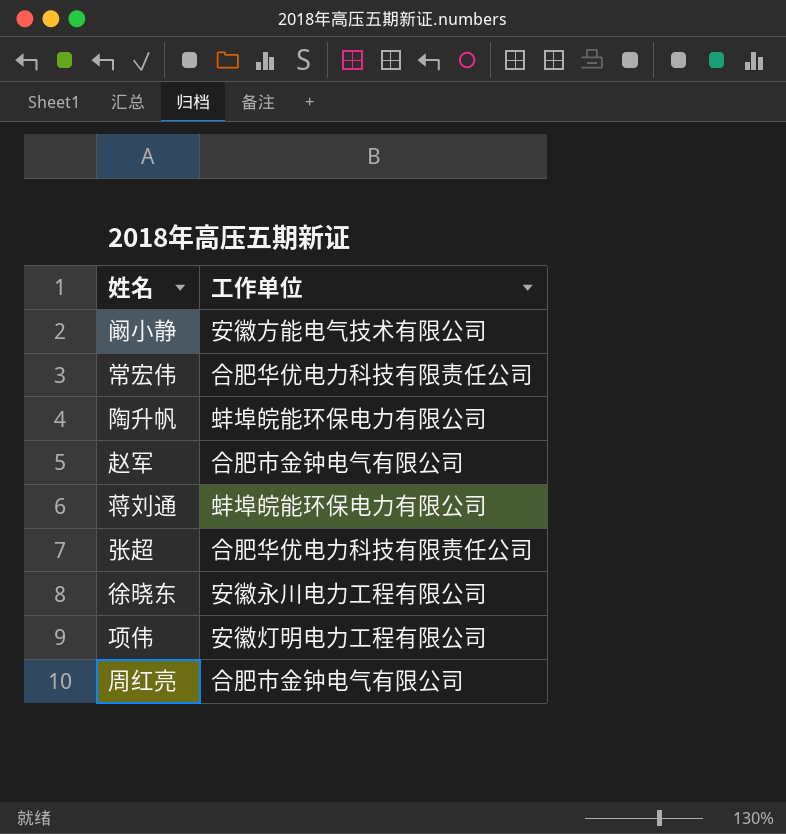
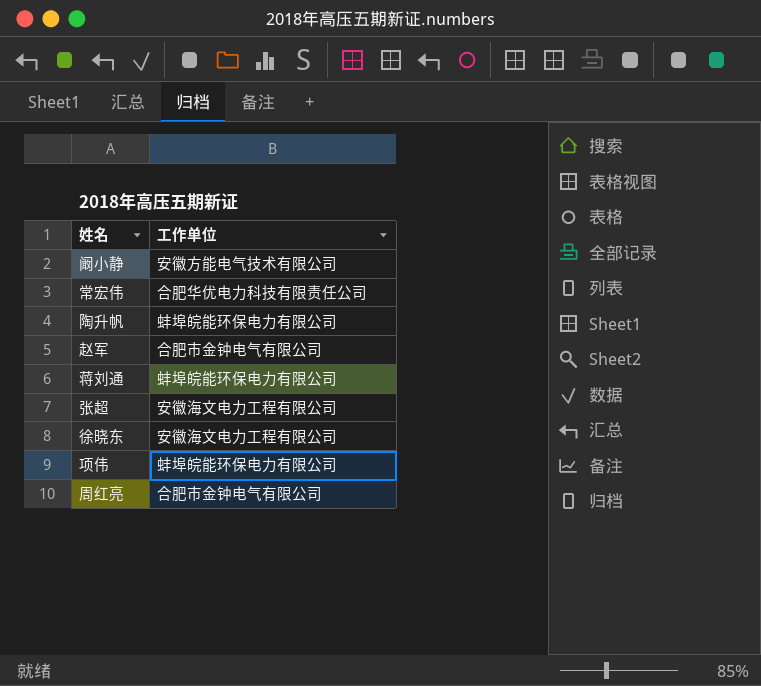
张超 | 工作单位: 合肥华优电力科技有限责任公司 -> 安徽海文电力工程有限公司
徐晓东 | 工作单位: 安徽永川电力工程有限公司 -> 安徽海文电力工程有限公司
项伟 | 工作单位: 安徽灯明电力工程有限公司 -> 蚌埠皖能环保电力有限公司

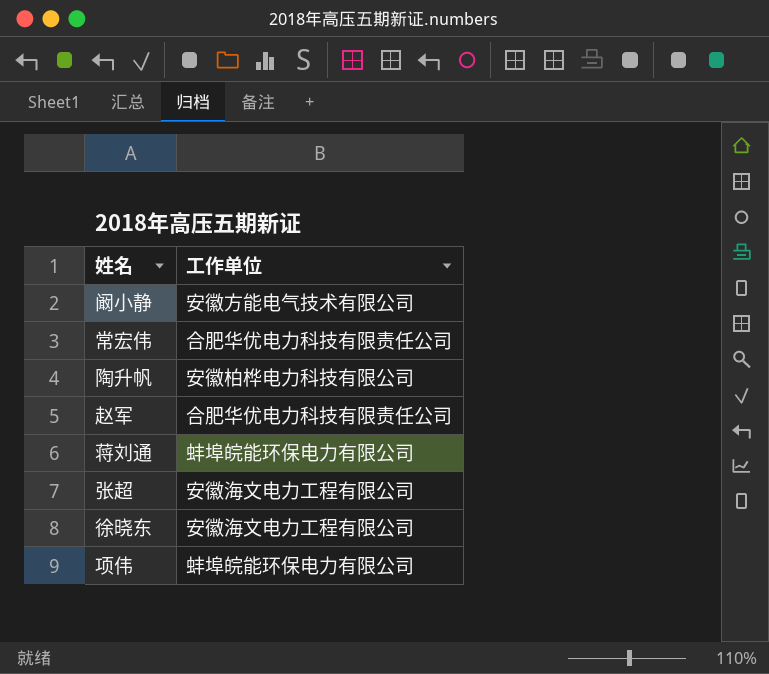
row 周红亮: 合肥市金钟电气有限公司 -> none
陶升帆 | 工作单位: 蚌埠皖能环保电力有限公司 -> 安徽柏桦电力科技有限公司
赵军 | 工作单位: 合肥市金钟电气有限公司 -> 合肥华优电力科技有限责任公司

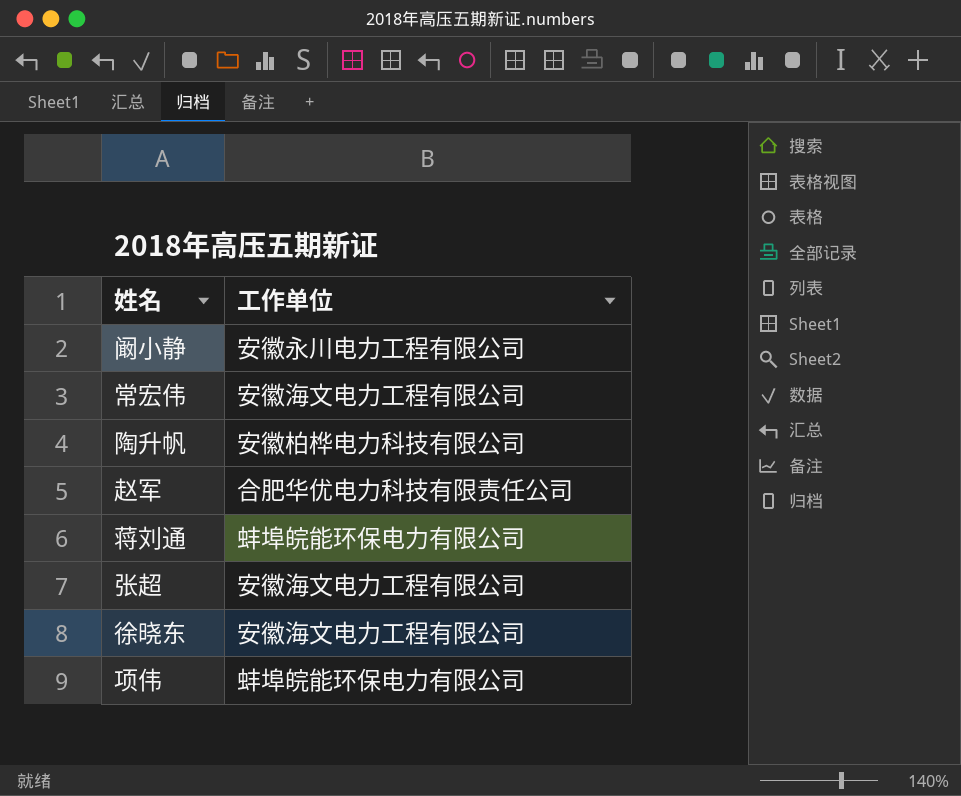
阚小静 | 工作单位: 安徽方能电气技术有限公司 -> 安徽永川电力工程有限公司
常宏伟 | 工作单位: 合肥华优电力科技有限责任公司 -> 安徽海文电力工程有限公司

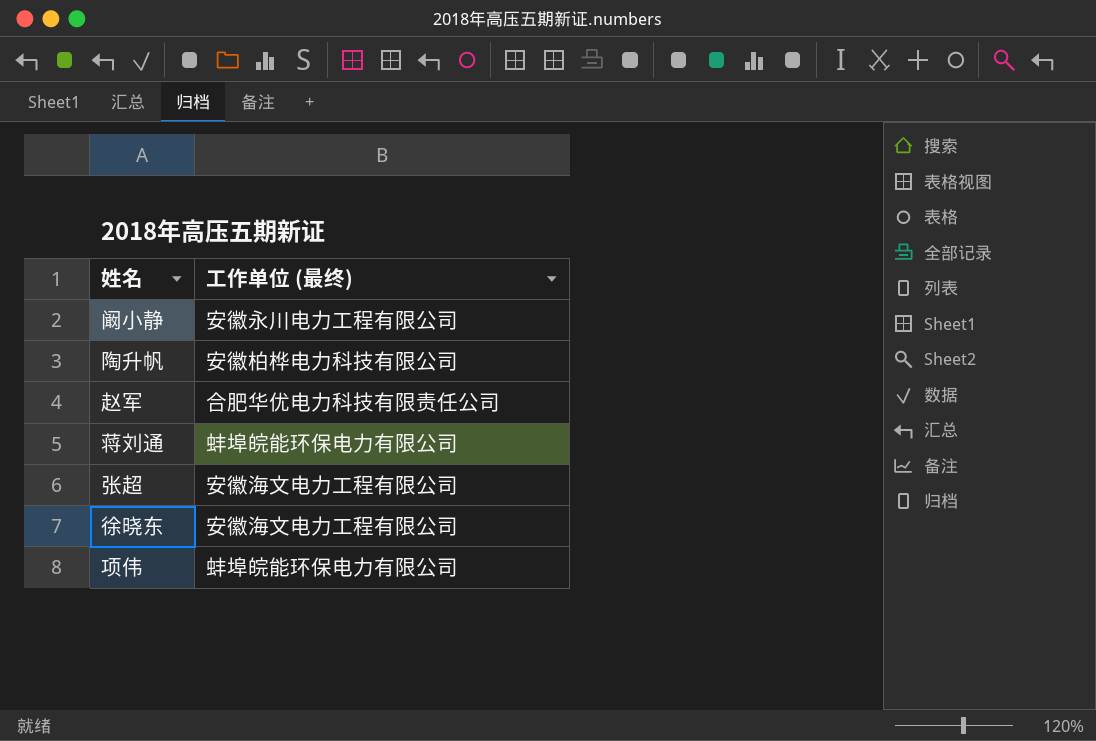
column name: 工作单位 -> 工作单位 (最终)
row 常宏伟: 安徽海文电力工程有限公司 -> none

